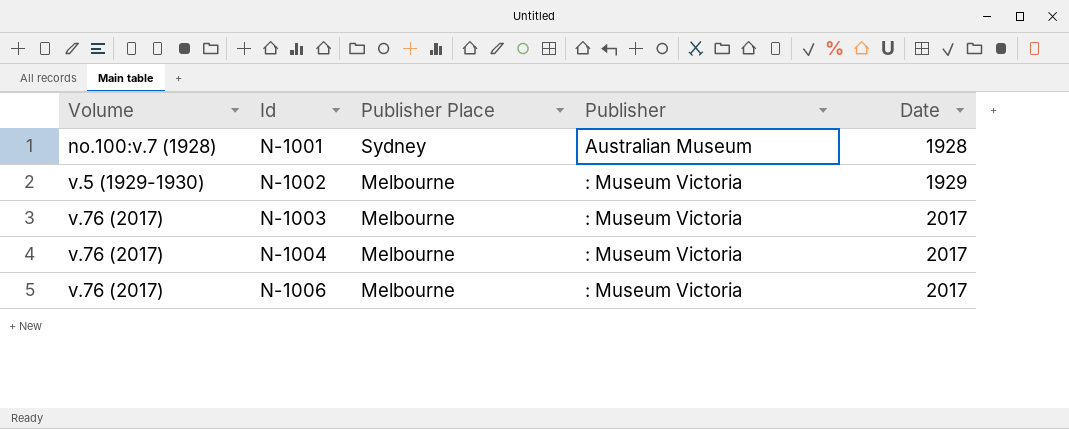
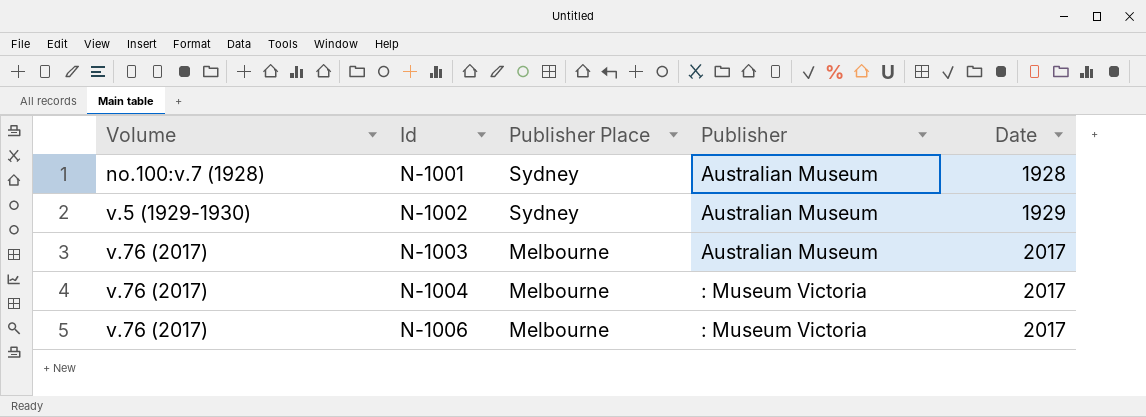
N-1002 | Publisher Place: Melbourne -> Sydney
N-1002 | Publisher: : Museum Victoria -> Australian Museum
N-1003 | Publisher: : Museum Victoria -> Australian Museum

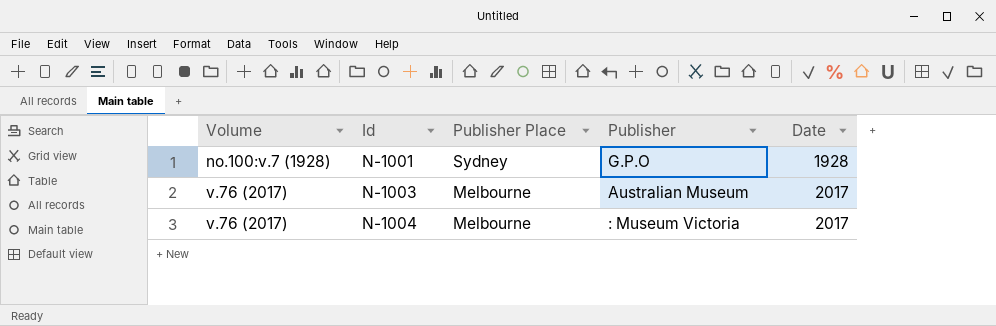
row N-1002: v.5 (1929-1930) | Sydney | Australian Museum | 1929 -> none
row N-1006: v.76 (2017) | Melbourne | : Museum Victoria | 2017 -> none
N-1001 | Publisher: Australian Museum -> G.P.O

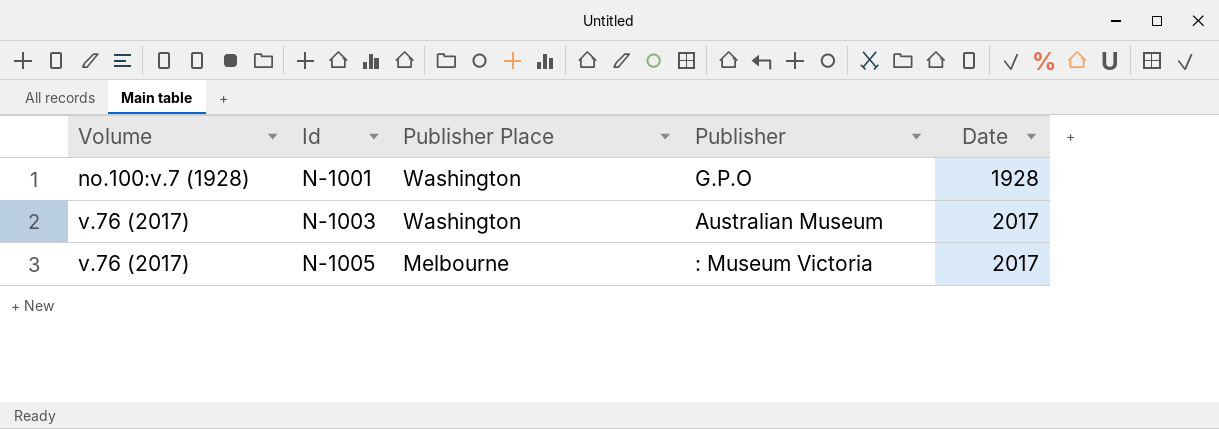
row N-1004: v.76 (2017) | Melbourne | : Museum Victoria | 2017 -> none
N-1001 | Publisher Place: Sydney -> Washington
N-1003 | Publisher Place: Melbourne -> Washington
row N-1005: none -> v.76 (2017) | Melbourne | : Museum Victoria | 2017

